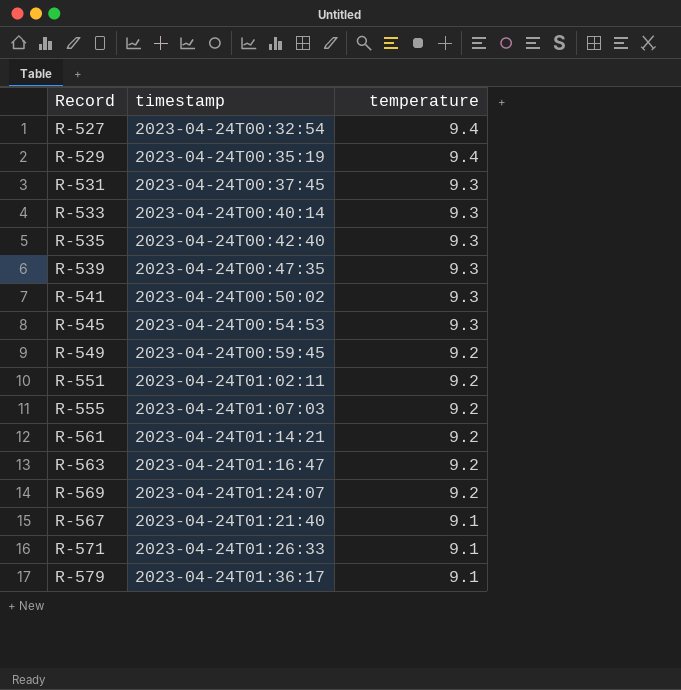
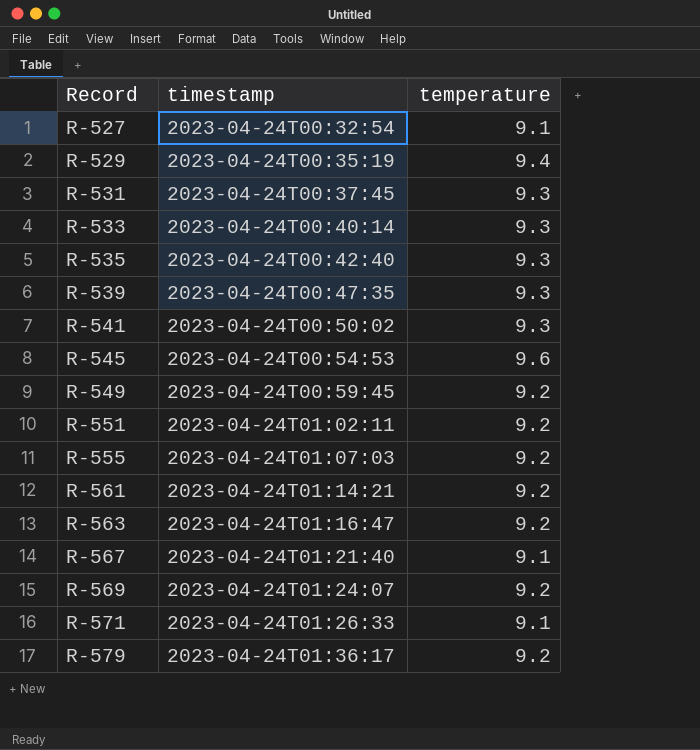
row order: temperature descending -> Record ascending
R-527 | temperature: 9.4 -> 9.1
R-545 | temperature: 9.3 -> 9.6
R-579 | temperature: 9.1 -> 9.2

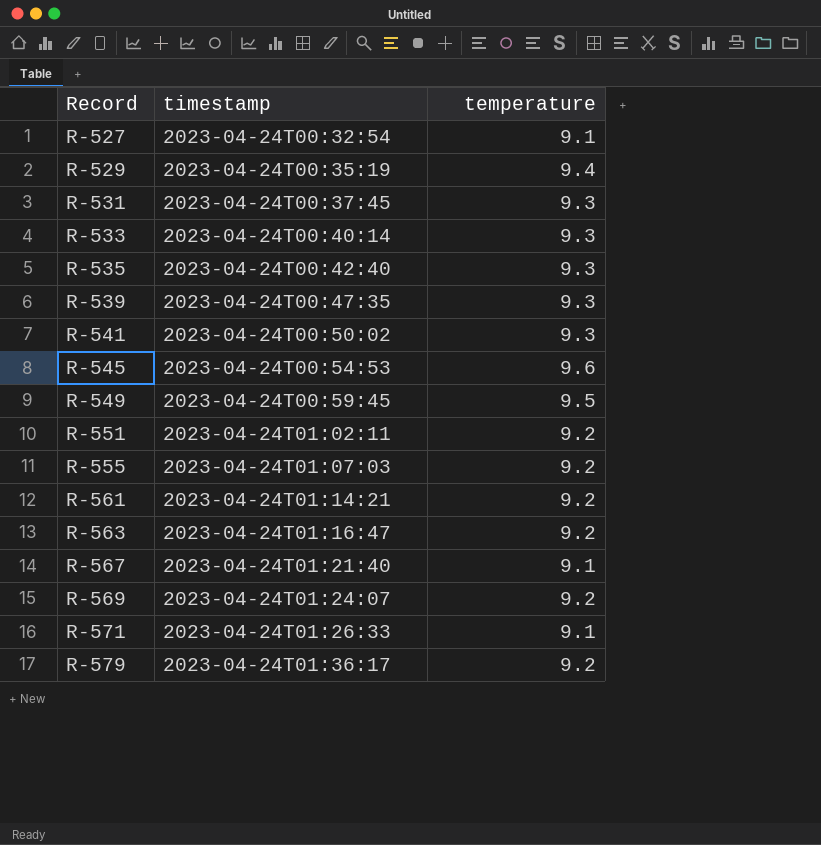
R-549 | temperature: 9.2 -> 9.5

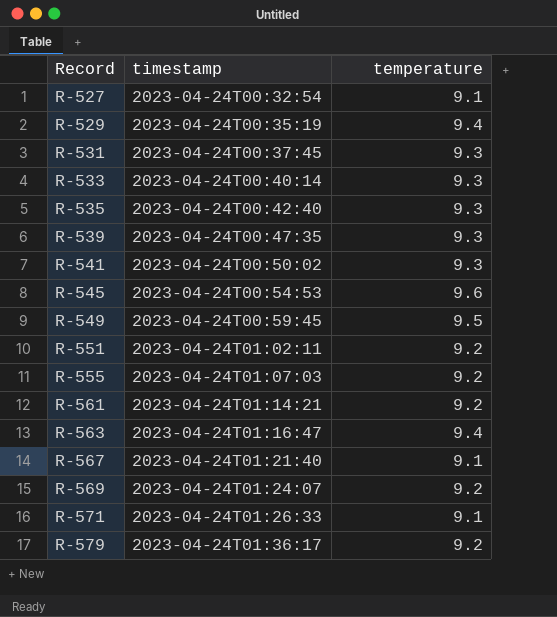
R-563 | temperature: 9.2 -> 9.4

